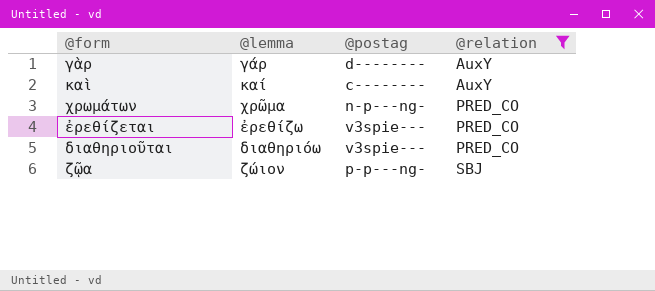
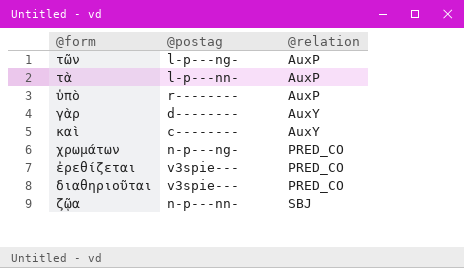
filter: @relation != AuxP -> none
column @lemma | position: 2 -> none
ζῷα | @postag: p-p---ng- -> n-p---nn-

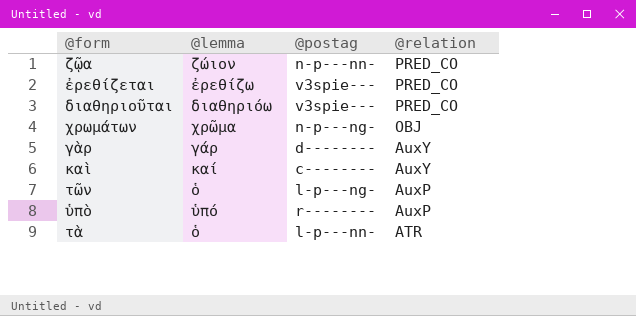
row order: @relation ascending -> @relation descending
column @lemma | position: none -> 2
ζῷα | @relation: SBJ -> PRED_CO
χρωμάτων | @relation: PRED_CO -> OBJ
τὰ | @relation: AuxP -> ATR

